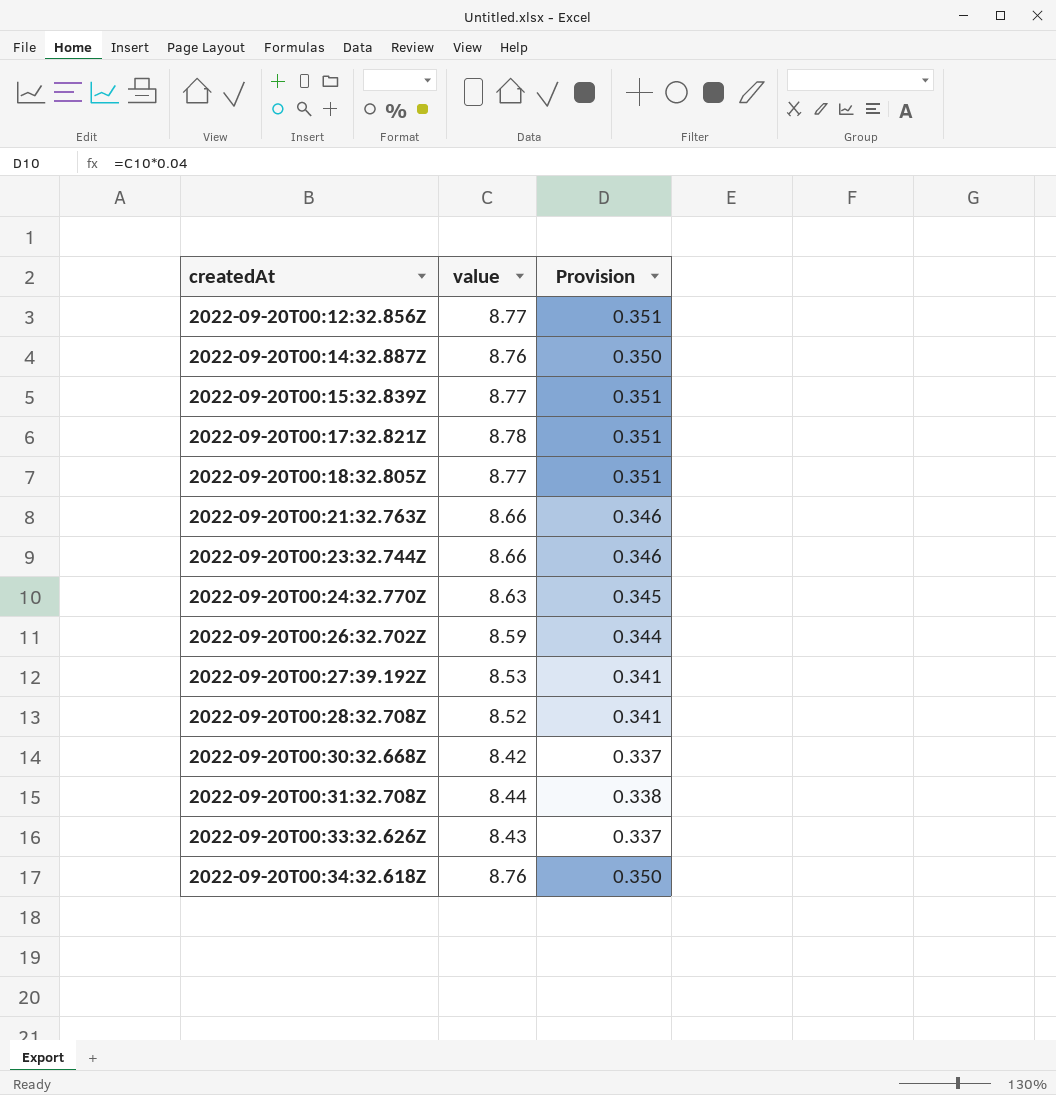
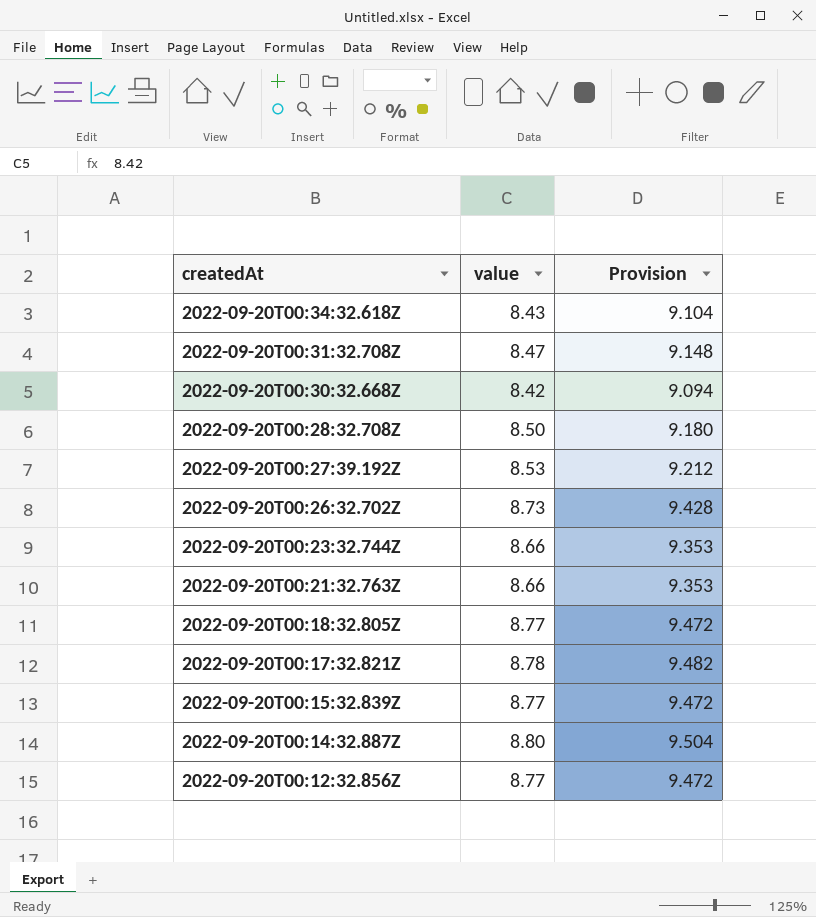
row order: createdAt ascending -> createdAt descending
column Provision | formula: [value] * 0.04 -> [value] * 1.08
row 2022-09-20T00:24:32.770Z: 8.63 | 0.345 -> none
row 2022-09-20T00:33:32.626Z: 8.43 | 0.337 -> none
2022-09-20T00:34:32.618Z | value: 8.76 -> 8.43
2022-09-20T00:31:32.708Z | value: 8.44 -> 8.47
2022-09-20T00:28:32.708Z | value: 8.52 -> 8.50
2022-09-20T00:26:32.702Z | value: 8.59 -> 8.73
2022-09-20T00:14:32.887Z | value: 8.76 -> 8.80

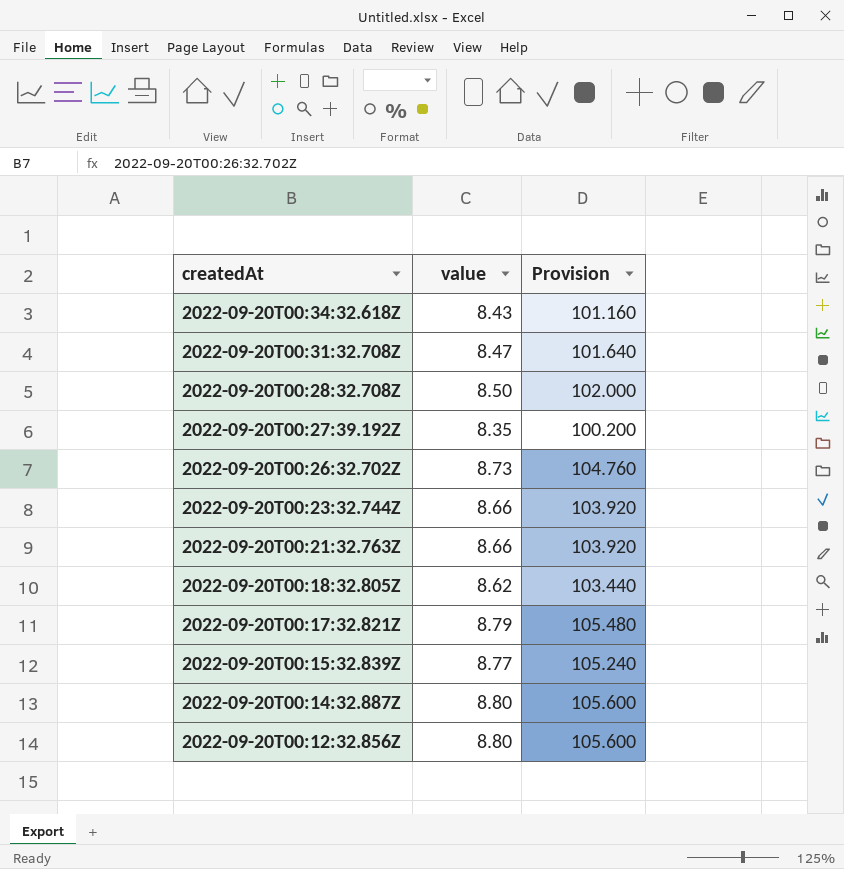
column Provision | formula: [value] * 1.08 -> [value] * 12
row 2022-09-20T00:30:32.668Z: 8.42 | 9.094 -> none
2022-09-20T00:27:39.192Z | value: 8.53 -> 8.35
2022-09-20T00:18:32.805Z | value: 8.77 -> 8.62
2022-09-20T00:17:32.821Z | value: 8.78 -> 8.79
2022-09-20T00:12:32.856Z | value: 8.77 -> 8.80

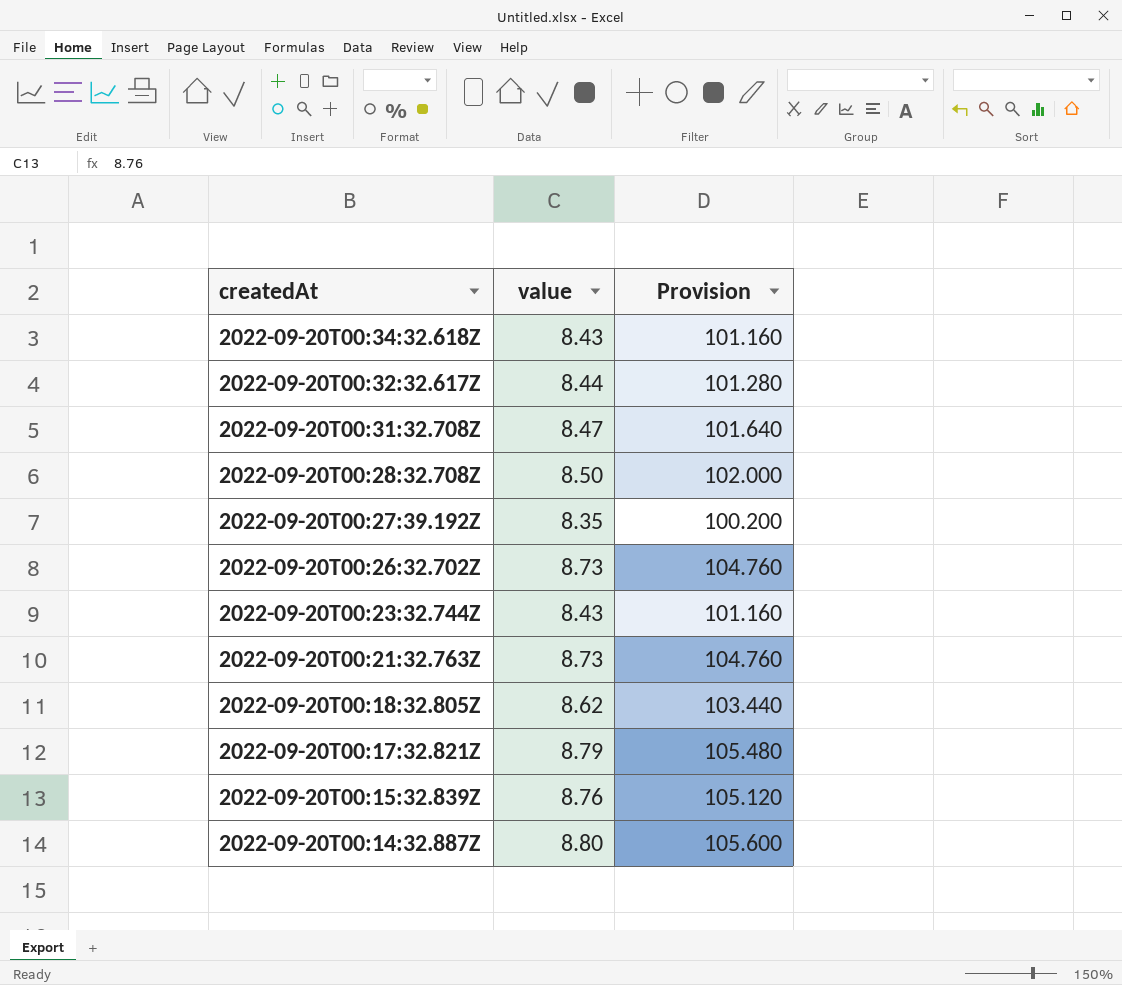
row 2022-09-20T00:12:32.856Z: 8.80 | 105.600 -> none
row 2022-09-20T00:32:32.617Z: none -> 8.44 | 101.280
2022-09-20T00:23:32.744Z | value: 8.66 -> 8.43
2022-09-20T00:23:32.744Z | Provision: 103.920 -> 101.160
2022-09-20T00:21:32.763Z | value: 8.66 -> 8.73
2022-09-20T00:21:32.763Z | Provision: 103.920 -> 104.760
2022-09-20T00:15:32.839Z | value: 8.77 -> 8.76
2022-09-20T00:15:32.839Z | Provision: 105.240 -> 105.120

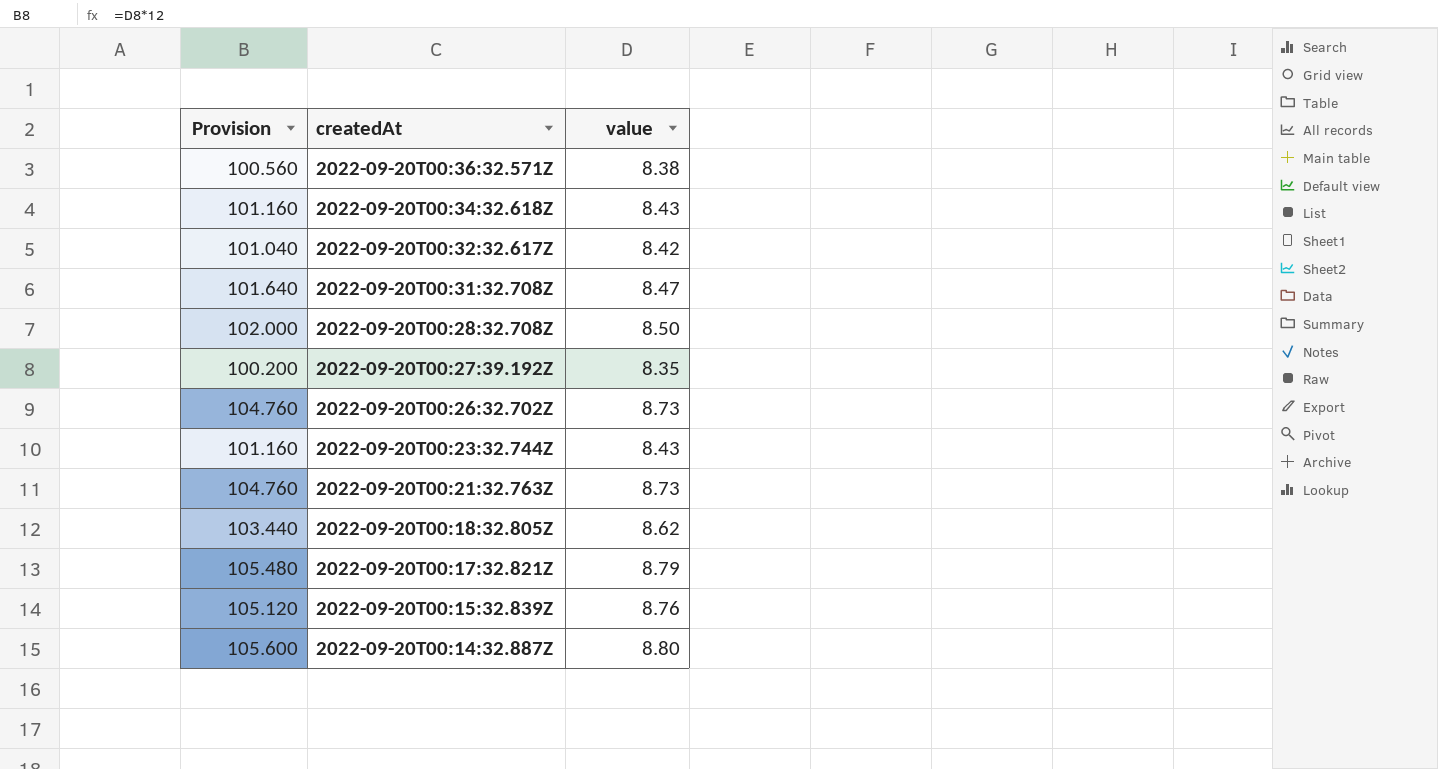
column Provision | position: 3 -> 1
row 2022-09-20T00:36:32.571Z: none -> 100.560 | 8.38
2022-09-20T00:32:32.617Z | Provision: 101.280 -> 101.040
2022-09-20T00:32:32.617Z | value: 8.44 -> 8.42

